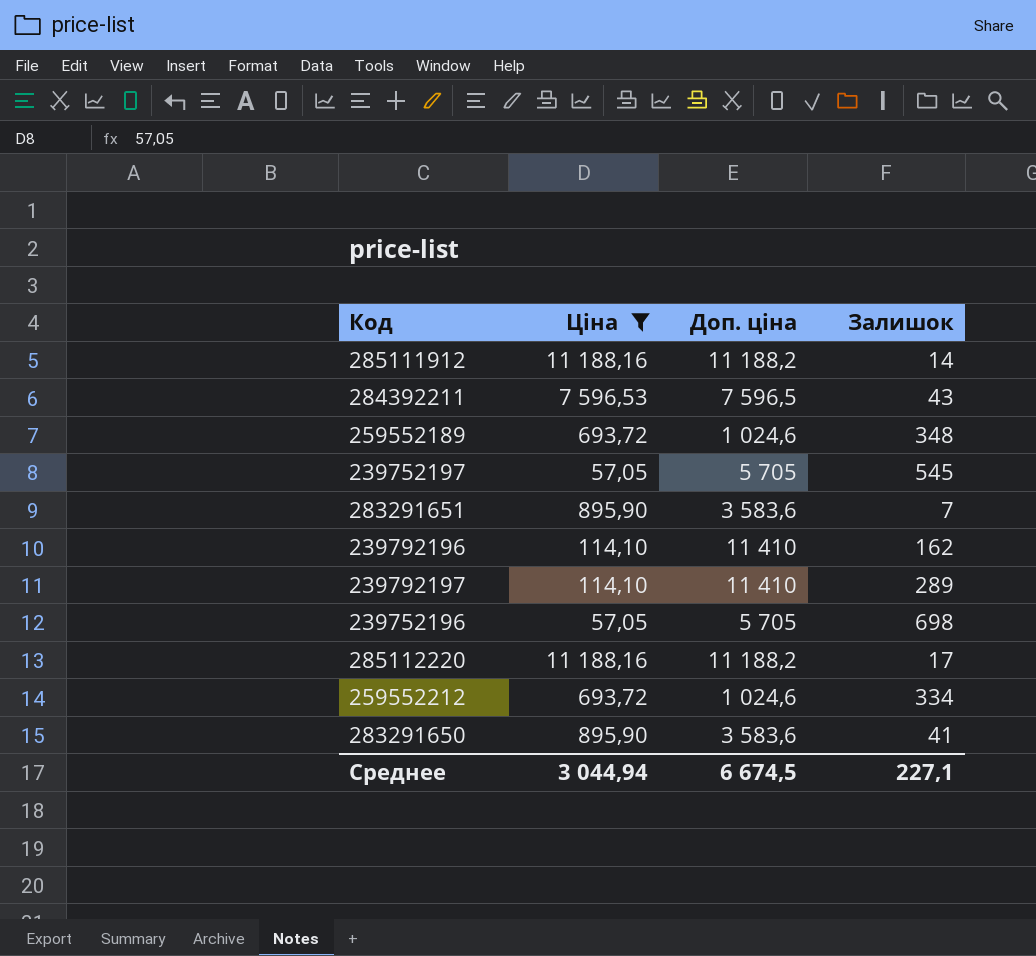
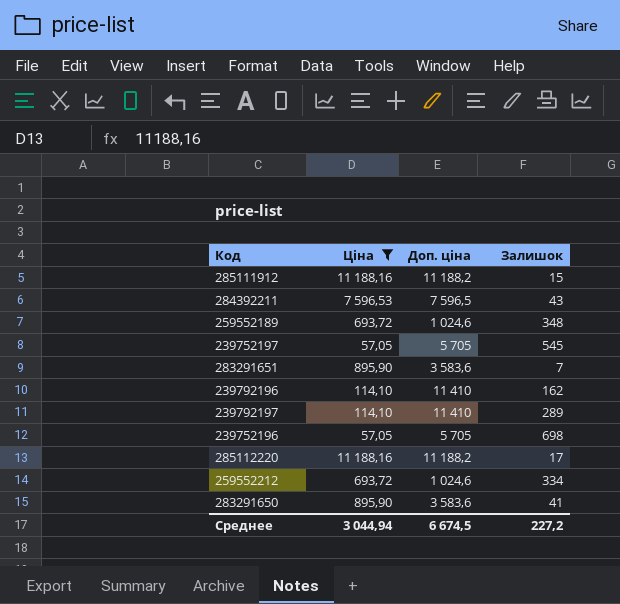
285111912 | Залишок: 14 -> 15
Среднее | Залишок: 227,1 -> 227,2

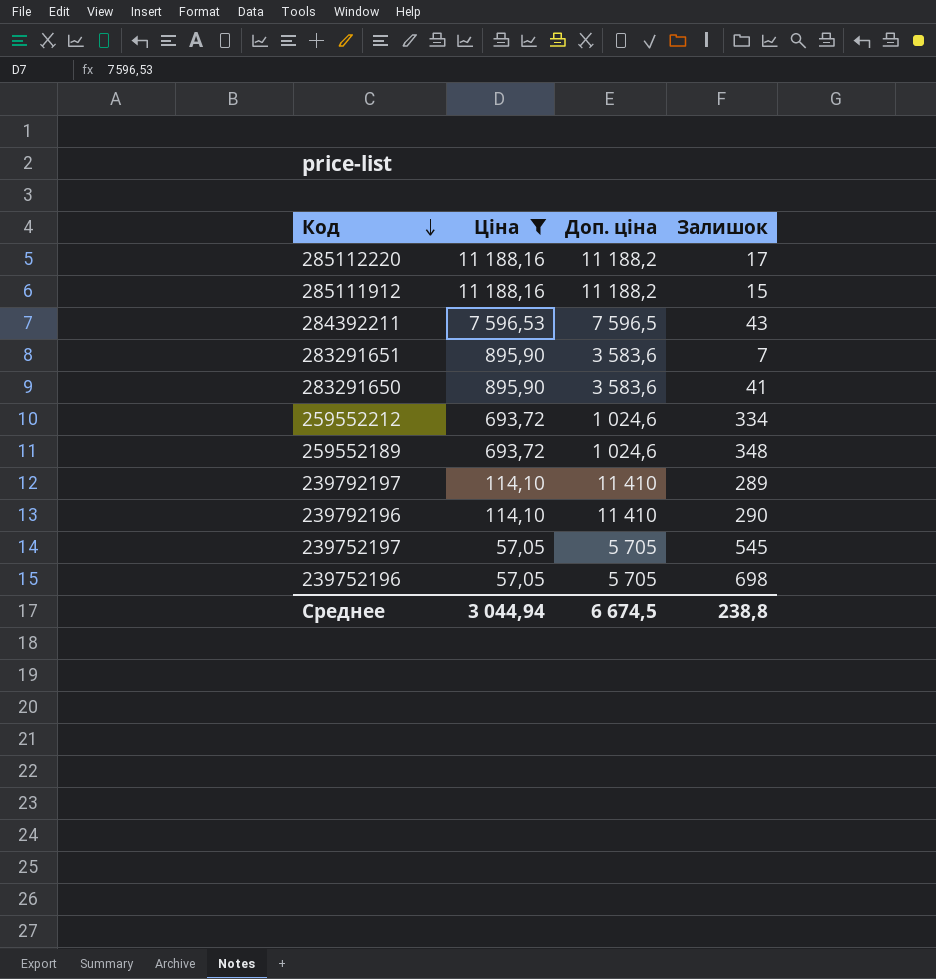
row order: none -> Код descending
239792196 | Залишок: 162 -> 290
Среднее | Залишок: 227,2 -> 238,8

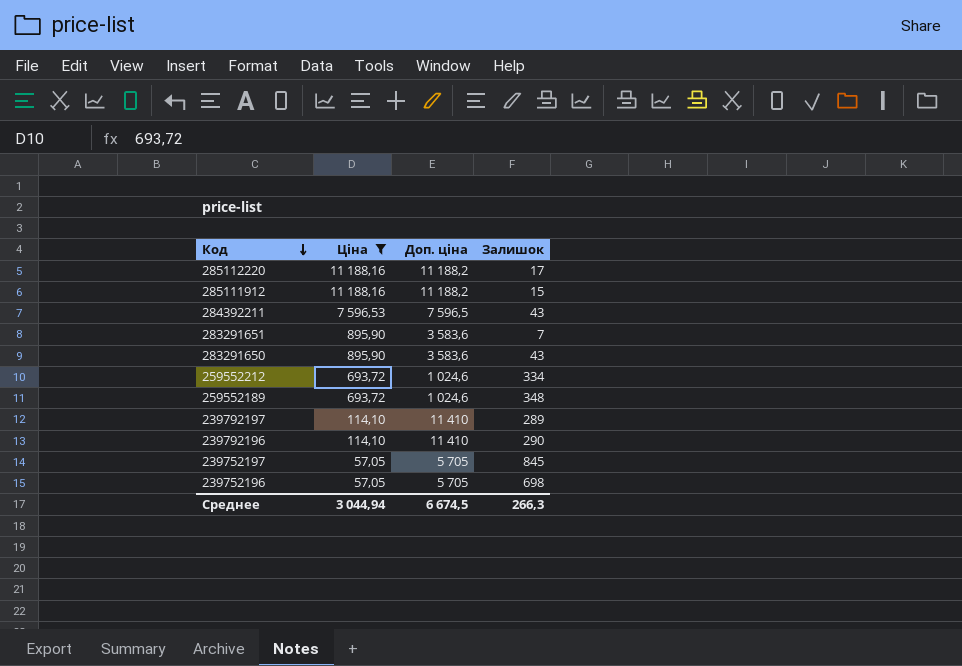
283291650 | Залишок: 41 -> 43
239752197 | Залишок: 545 -> 845
Среднее | Залишок: 238,8 -> 266,3

